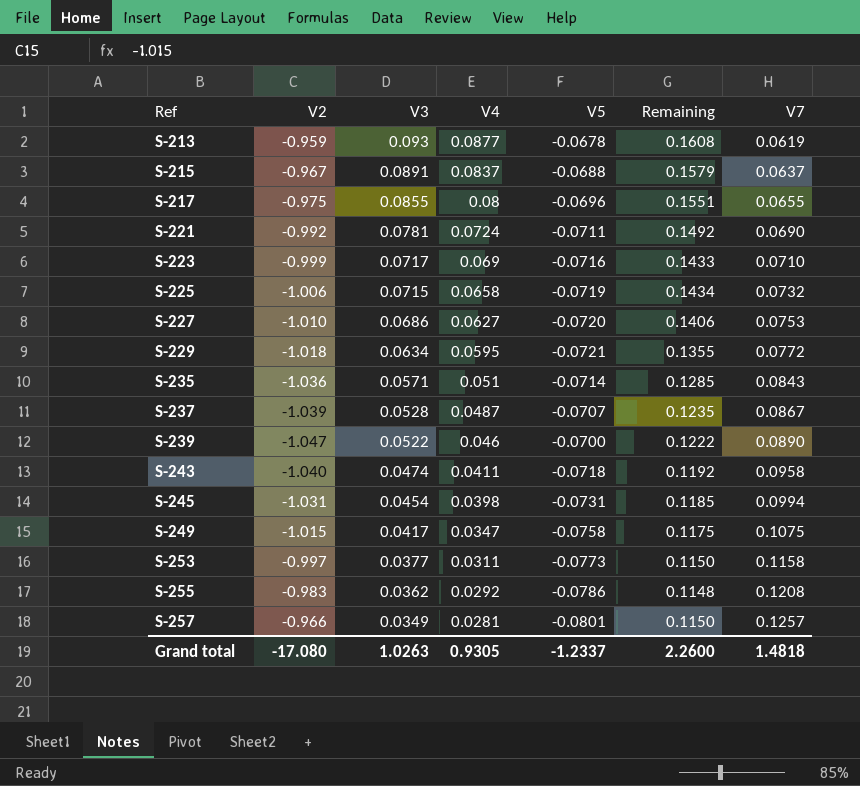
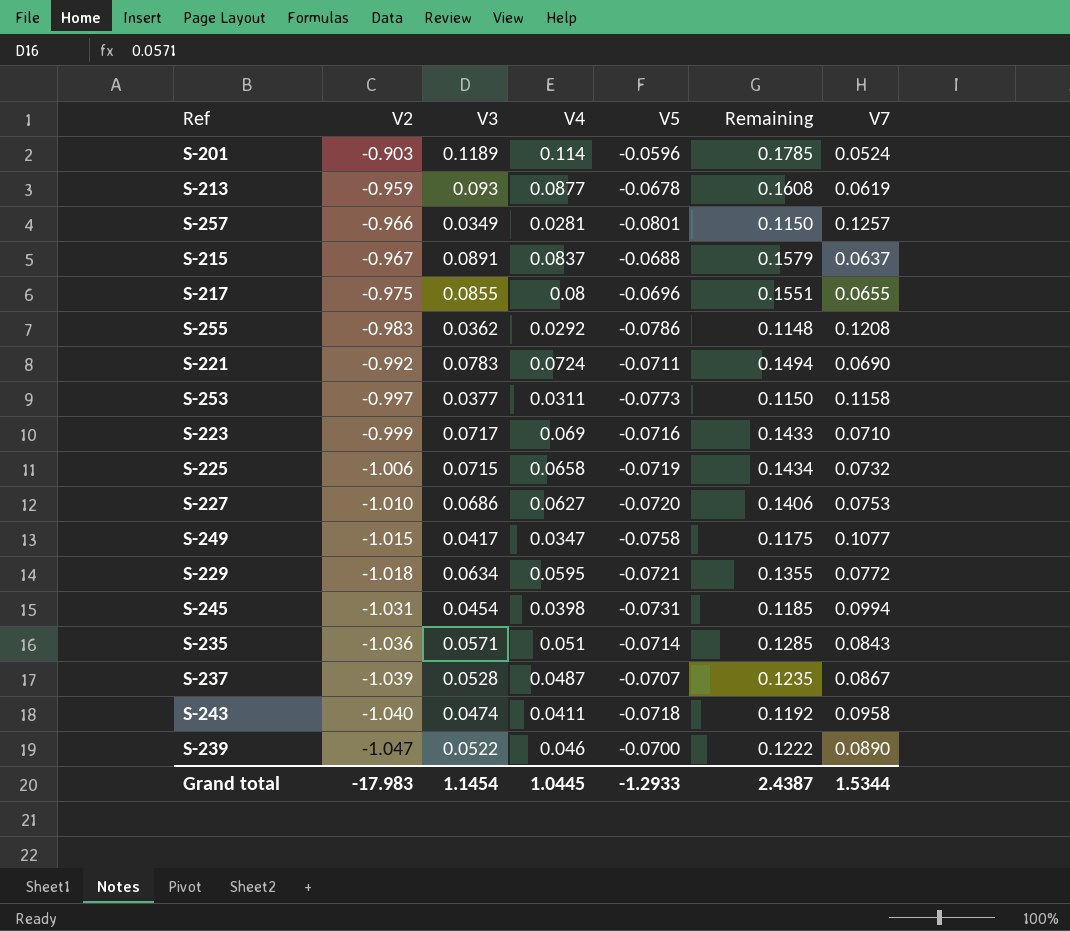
row order: Ref ascending -> V2 descending
row S-201: none -> -0.903 | 0.1189 | 0.114 | -0.0596 | 0.1785 | 0.0524
S-221 | V3: 0.0781 -> 0.0783
S-221 | Remaining: 0.1492 -> 0.1494
S-249 | V7: 0.1075 -> 0.1077
Grand total | V2: -17.080 -> -17.983
Grand total | V3: 1.0263 -> 1.1454
Grand total | V4: 0.9305 -> 1.0445
Grand total | V5: -1.2337 -> -1.2933
Grand total | Remaining: 2.2600 -> 2.4387
Grand total | V7: 1.4818 -> 1.5344

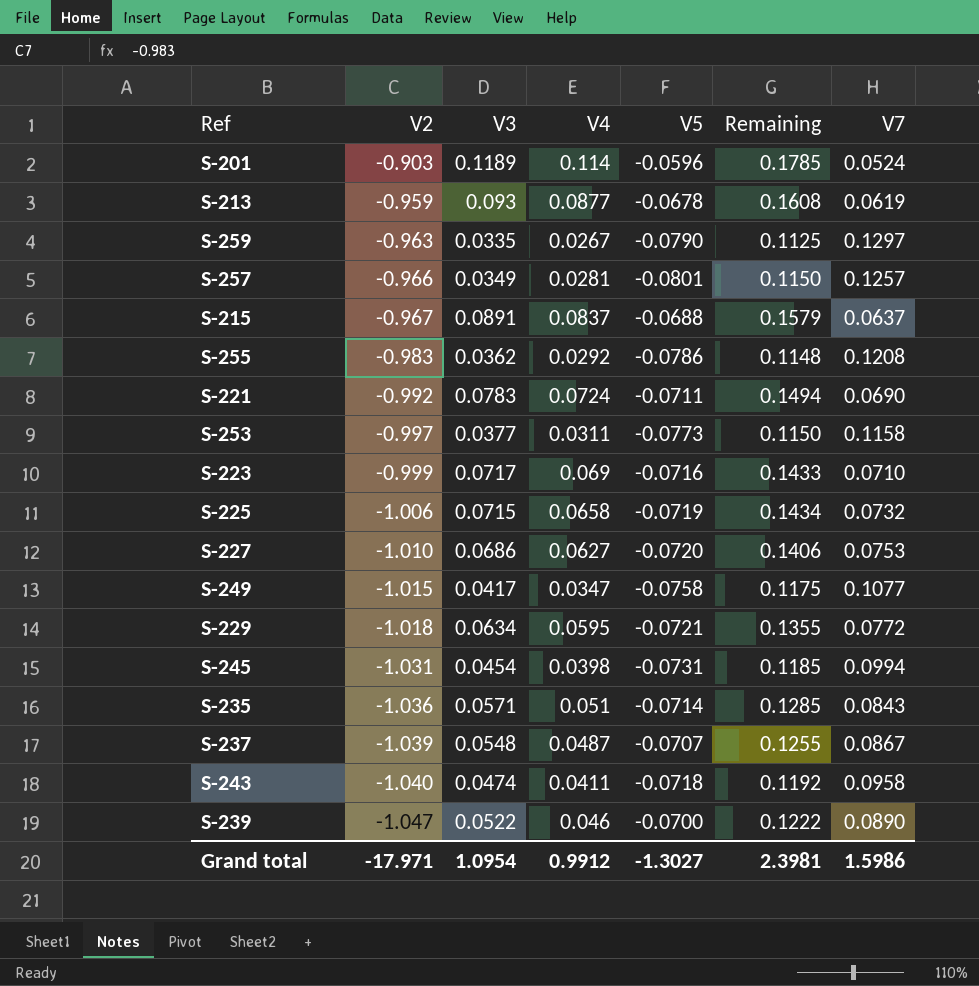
row S-217: -0.975 | 0.0855 | 0.08 | -0.0696 | 0.1551 | 0.0655 -> none
row S-259: none -> -0.963 | 0.0335 | 0.0267 | -0.0790 | 0.1125 | 0.1297
S-237 | V3: 0.0528 -> 0.0548
S-237 | Remaining: 0.1235 -> 0.1255
Grand total | V2: -17.983 -> -17.971
Grand total | V3: 1.1454 -> 1.0954
Grand total | V4: 1.0445 -> 0.9912
Grand total | V5: -1.2933 -> -1.3027
Grand total | Remaining: 2.4387 -> 2.3981
Grand total | V7: 1.5344 -> 1.5986

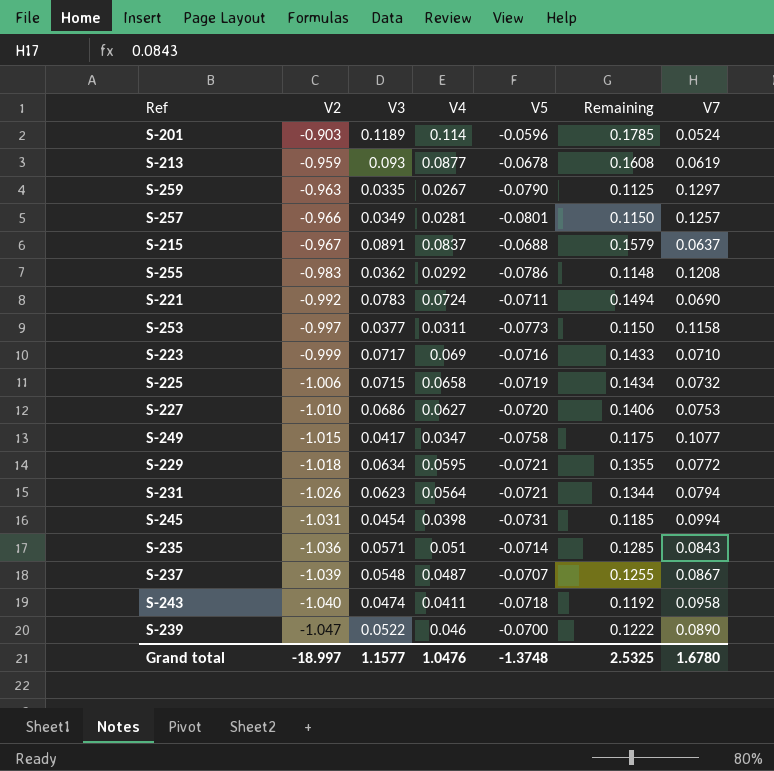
row S-231: none -> -1.026 | 0.0623 | 0.0564 | -0.0721 | 0.1344 | 0.0794
Grand total | V2: -17.971 -> -18.997
Grand total | V3: 1.0954 -> 1.1577
Grand total | V4: 0.9912 -> 1.0476
Grand total | V5: -1.3027 -> -1.3748
Grand total | Remaining: 2.3981 -> 2.5325
Grand total | V7: 1.5986 -> 1.6780

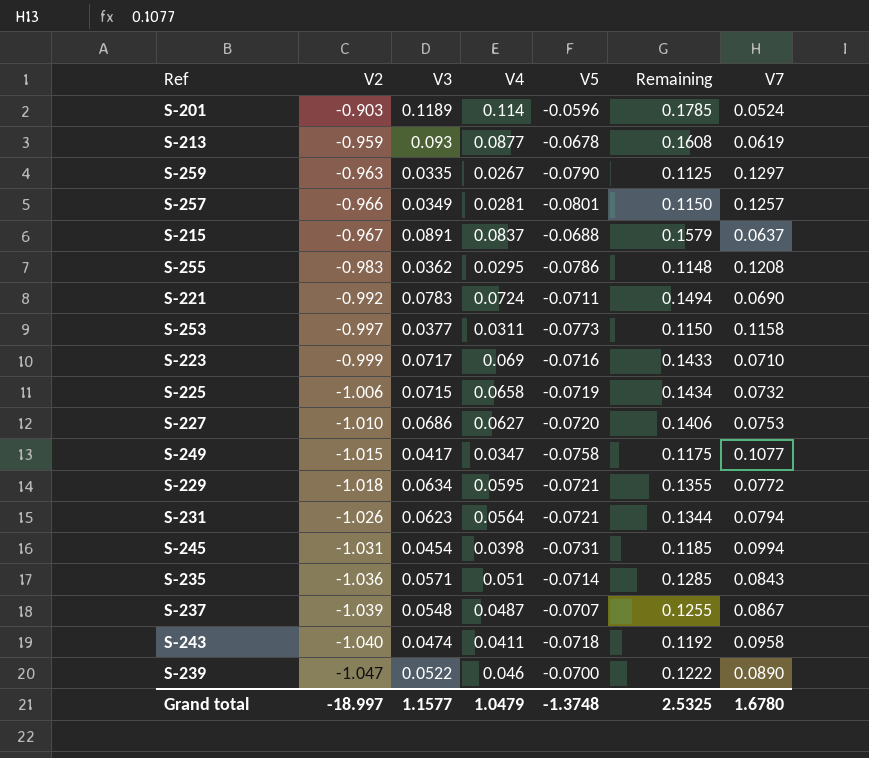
S-255 | V4: 0.0292 -> 0.0295
Grand total | V4: 1.0476 -> 1.0479

